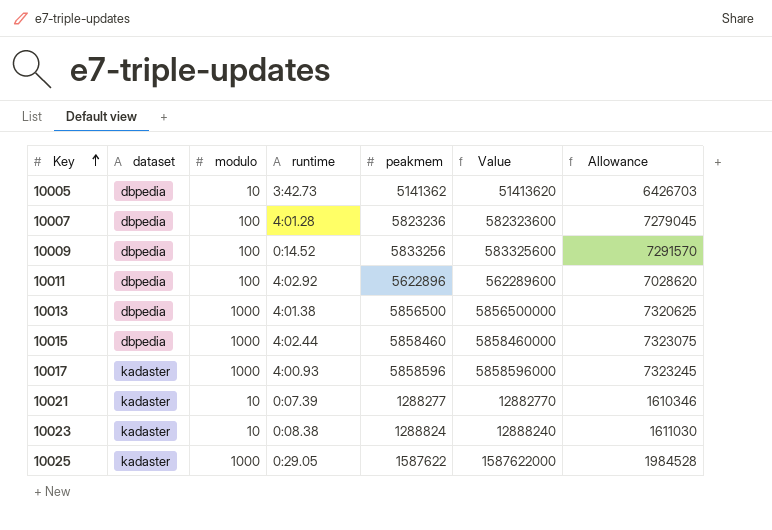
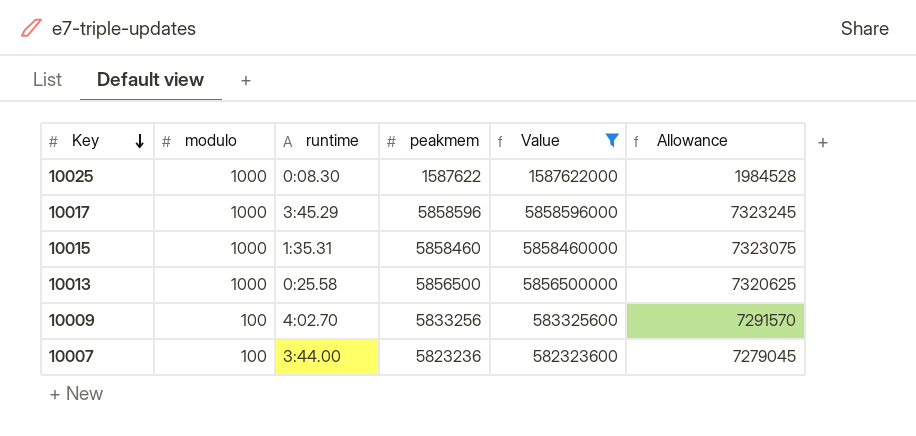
filter: none -> Value >= 582323600
row order: Key ascending -> Key descending
column dataset | position: 2 -> none
10025 | runtime: 0:29.05 -> 0:08.30
10017 | runtime: 4:00.93 -> 3:45.29
10015 | runtime: 4:02.44 -> 1:35.31
10013 | runtime: 4:01.38 -> 0:25.58
10009 | runtime: 0:14.52 -> 4:02.70
10007 | runtime: 4:01.28 -> 3:44.00

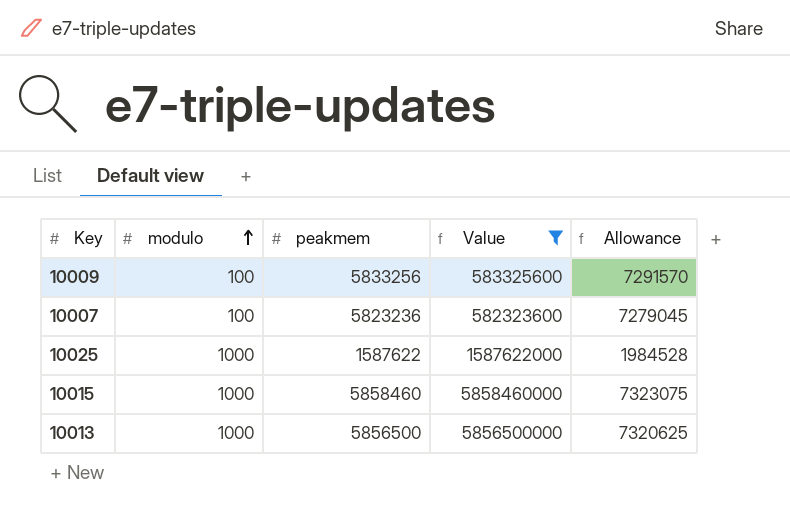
row order: Key descending -> modulo ascending
column runtime | position: 3 -> none
row 10017: 1000 | 3:45.29 | 5858596 | 5858596000 | 7323245 -> none

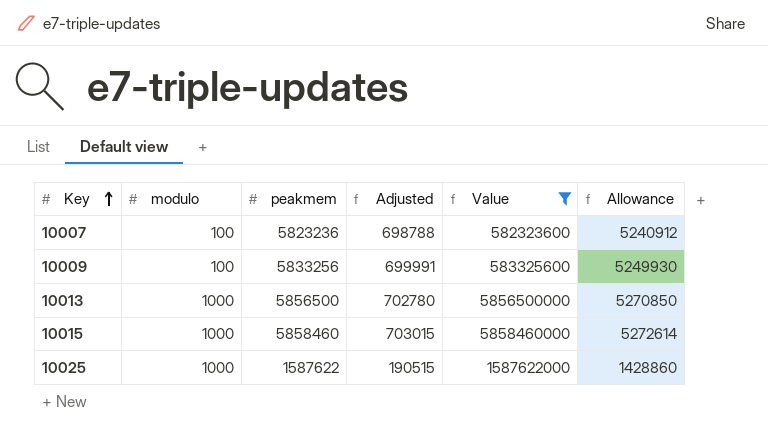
row order: modulo ascending -> Key ascending
column Adjusted | formula: none -> [peakmem] * 0.12
column Allowance | formula: [peakmem] * 1.25 -> [peakmem] * 0.9

